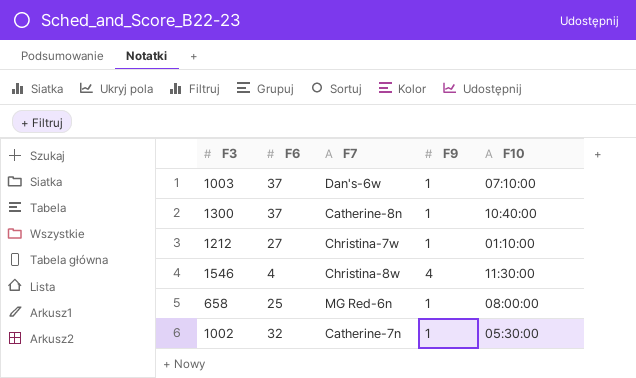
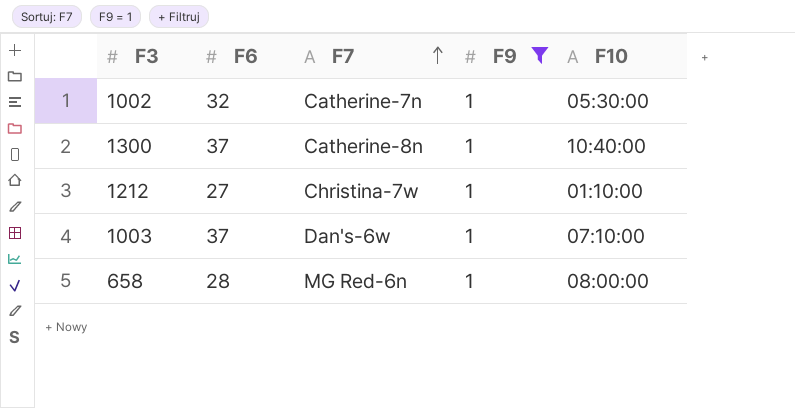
filter: none -> F9 = 1
row order: none -> F7 ascending
658 | F6: 25 -> 28

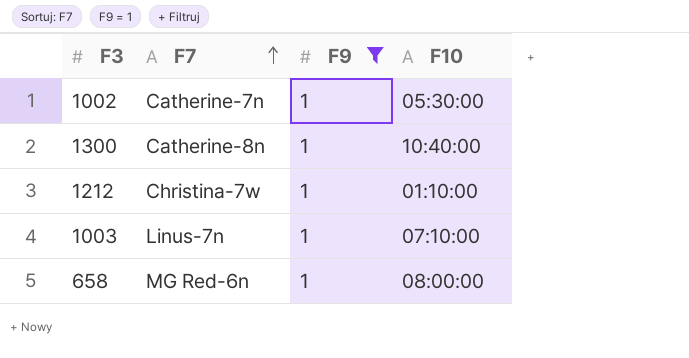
column F6 | position: 2 -> none
1003 | F7: Dan's-6w -> Linus-7n

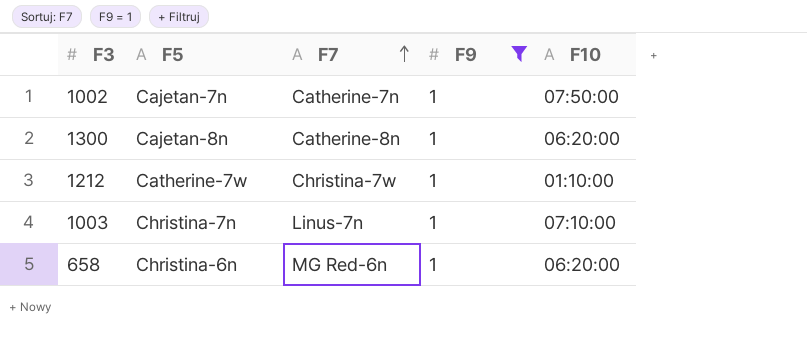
column F5 | position: none -> 2
1002 | F10: 05:30:00 -> 07:50:00
1300 | F10: 10:40:00 -> 06:20:00
658 | F10: 08:00:00 -> 06:20:00

